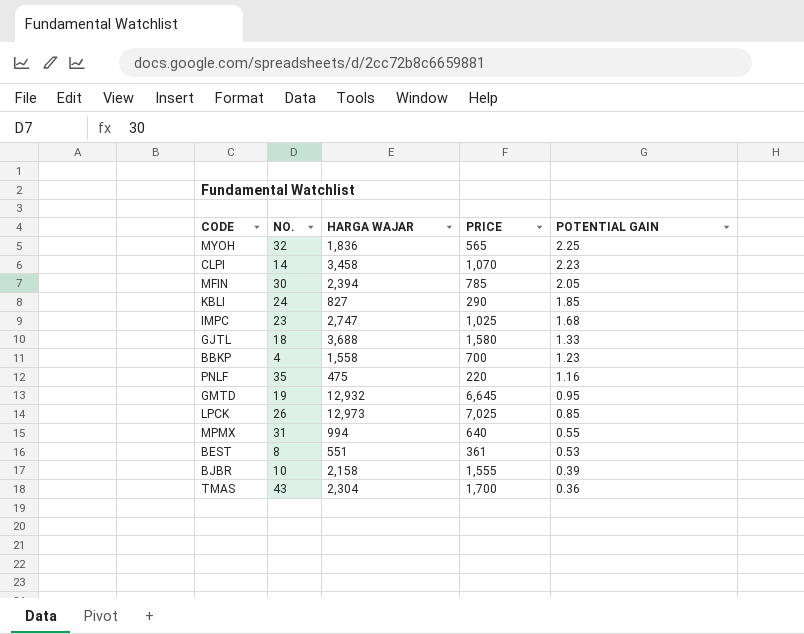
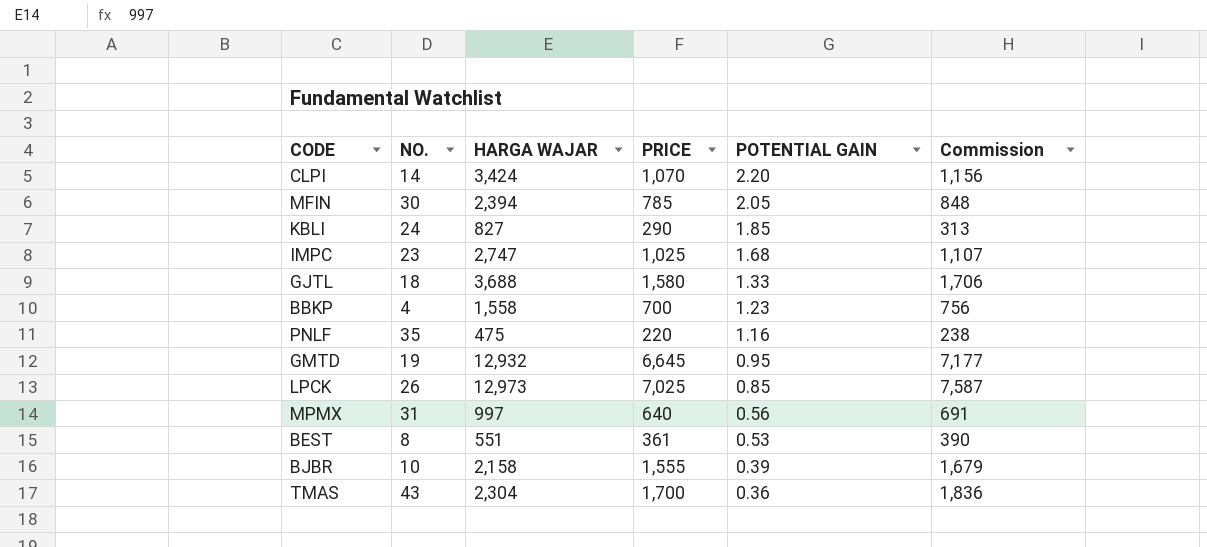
column Commission | formula: none -> [PRICE] * 1.08
row MYOH: 32 | 1,836 | 565 | 2.25 -> none
CLPI | HARGA WAJAR: 3,458 -> 3,424
CLPI | POTENTIAL GAIN: 2.23 -> 2.20
MPMX | HARGA WAJAR: 994 -> 997
MPMX | POTENTIAL GAIN: 0.55 -> 0.56

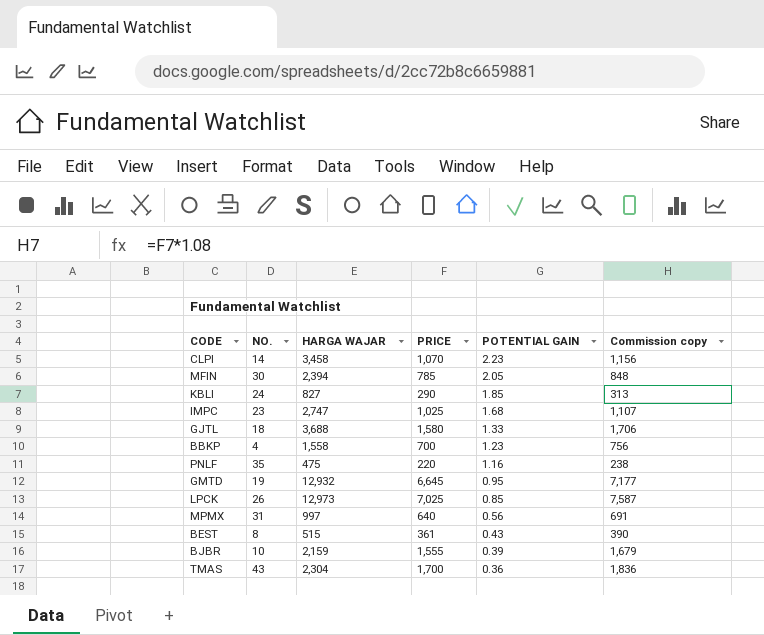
column name: Commission -> Commission copy
CLPI | HARGA WAJAR: 3,424 -> 3,458
CLPI | POTENTIAL GAIN: 2.20 -> 2.23
BEST | HARGA WAJAR: 551 -> 515
BEST | POTENTIAL GAIN: 0.53 -> 0.43
BJBR | HARGA WAJAR: 2,158 -> 2,159

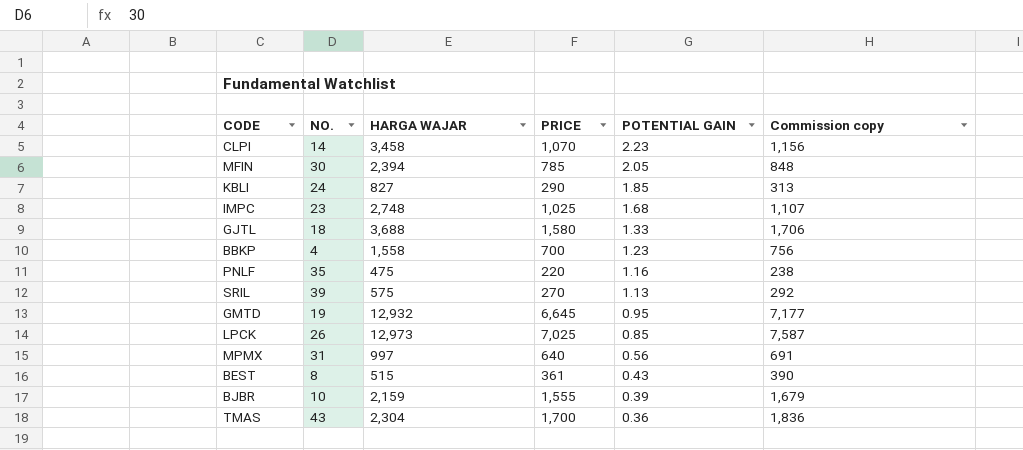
IMPC | HARGA WAJAR: 2,747 -> 2,748
row SRIL: none -> 39 | 575 | 270 | 1.13 | 292

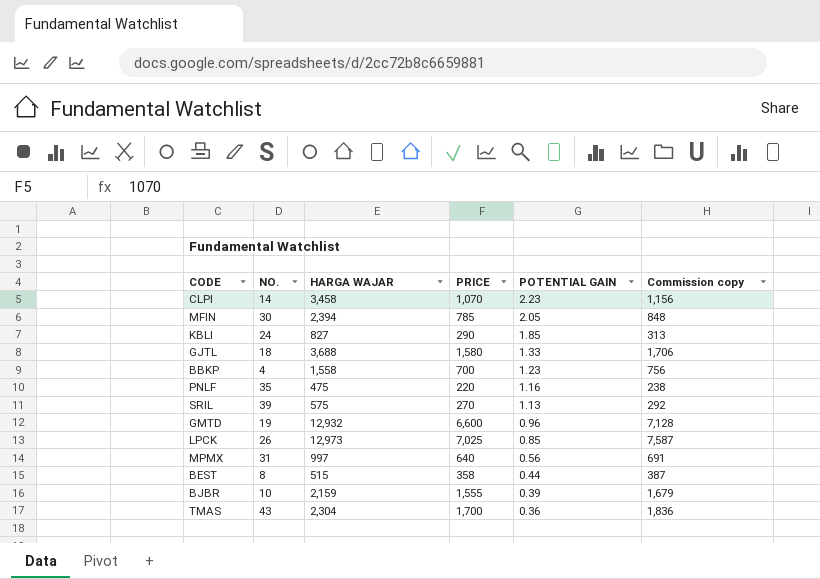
row IMPC: 23 | 2,748 | 1,025 | 1.68 | 1,107 -> none
GMTD | PRICE: 6,645 -> 6,600
GMTD | POTENTIAL GAIN: 0.95 -> 0.96
GMTD | Commission copy: 7,177 -> 7,128
BEST | PRICE: 361 -> 358
BEST | POTENTIAL GAIN: 0.43 -> 0.44
BEST | Commission copy: 390 -> 387

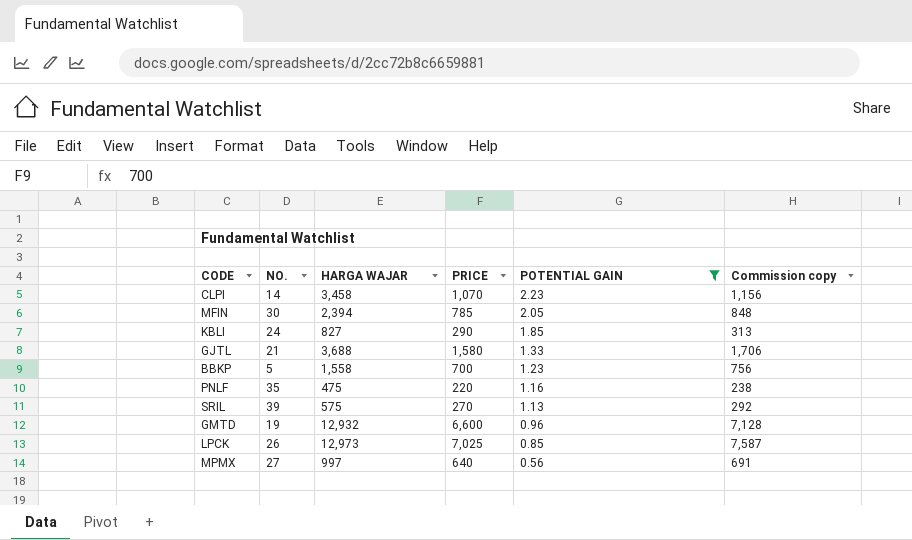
filter: none -> POTENTIAL GAIN >= 0.56
GJTL | NO.: 18 -> 21
BBKP | NO.: 4 -> 5
MPMX | NO.: 31 -> 27

